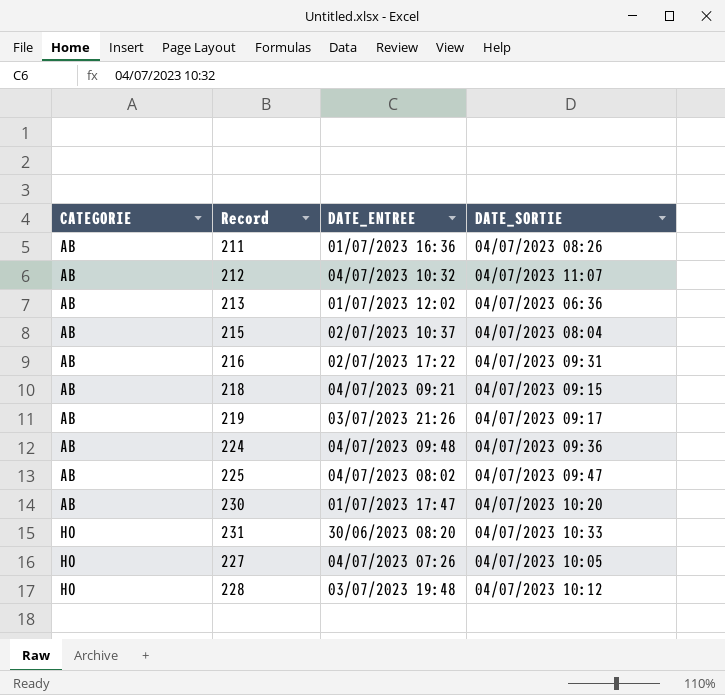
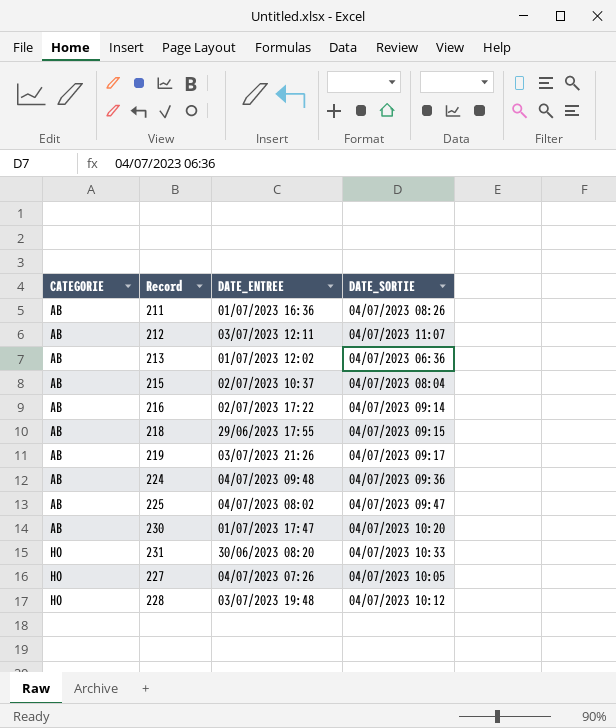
212 | DATE_ENTREE: 04/07/2023 10:32 -> 03/07/2023 12:11
216 | DATE_SORTIE: 04/07/2023 09:31 -> 04/07/2023 09:14
218 | DATE_ENTREE: 04/07/2023 09:21 -> 29/06/2023 17:55

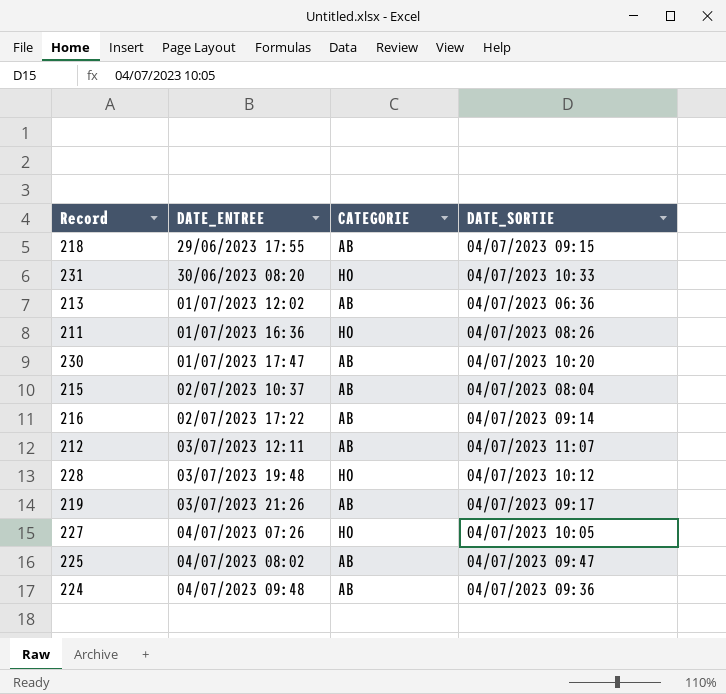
row order: CATEGORIE ascending -> DATE_ENTREE ascending
column CATEGORIE | position: 1 -> 3
211 | CATEGORIE: AB -> HO

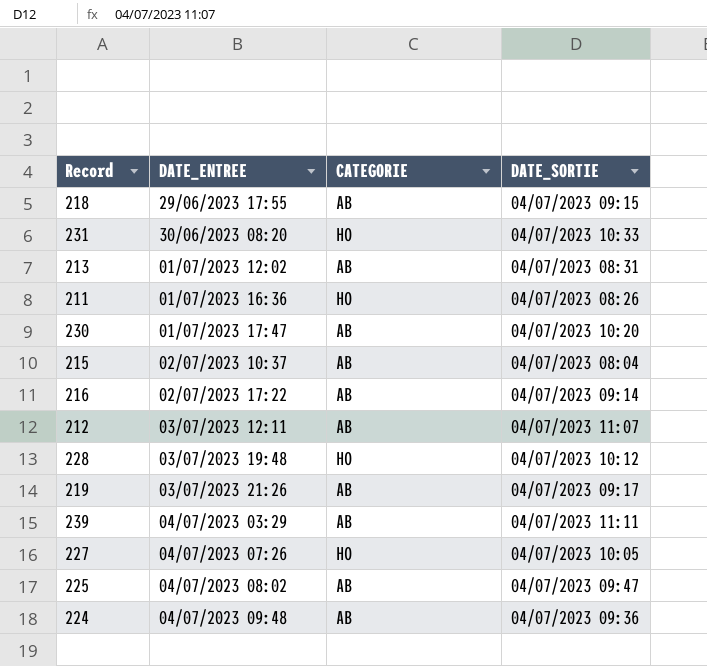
213 | DATE_SORTIE: 04/07/2023 06:36 -> 04/07/2023 08:31
row 239: none -> 04/07/2023 03:29 | AB | 04/07/2023 11:11

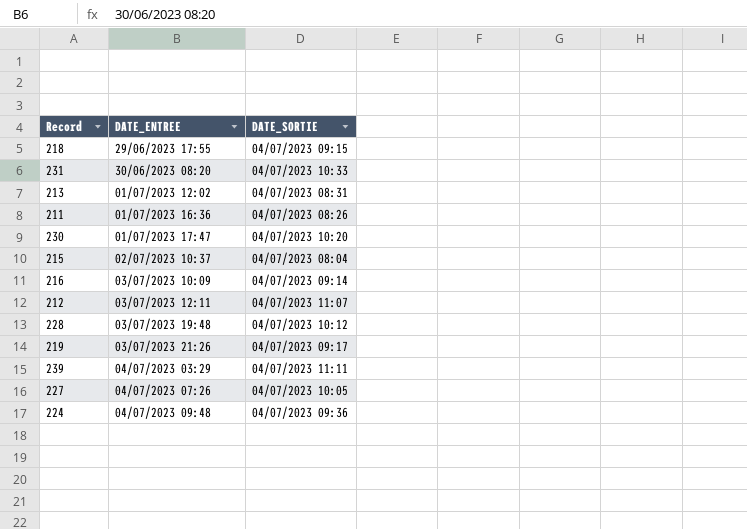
column CATEGORIE | position: 3 -> none
row 225: 04/07/2023 08:02 | AB | 04/07/2023 09:47 -> none
216 | DATE_ENTREE: 02/07/2023 17:22 -> 03/07/2023 10:09

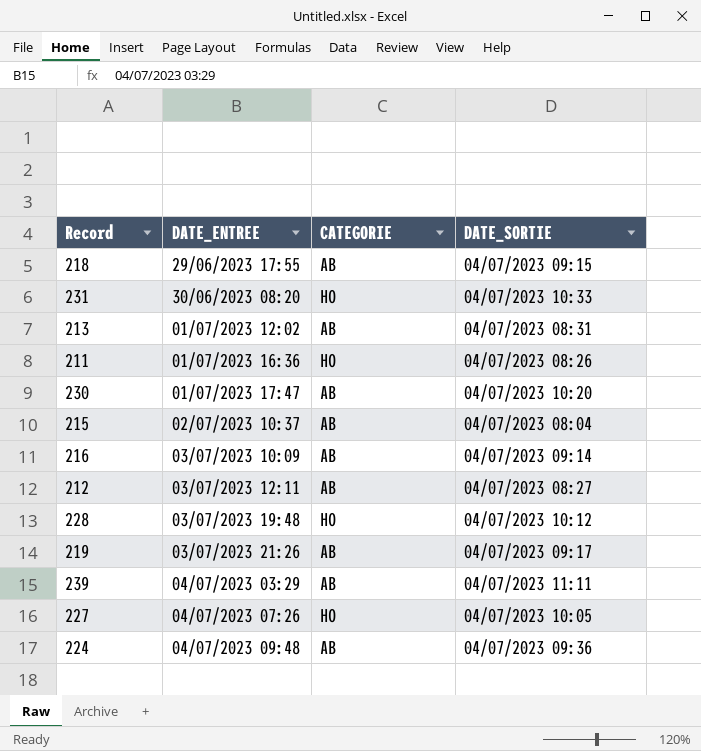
column CATEGORIE | position: none -> 3
212 | DATE_SORTIE: 04/07/2023 11:07 -> 04/07/2023 08:27

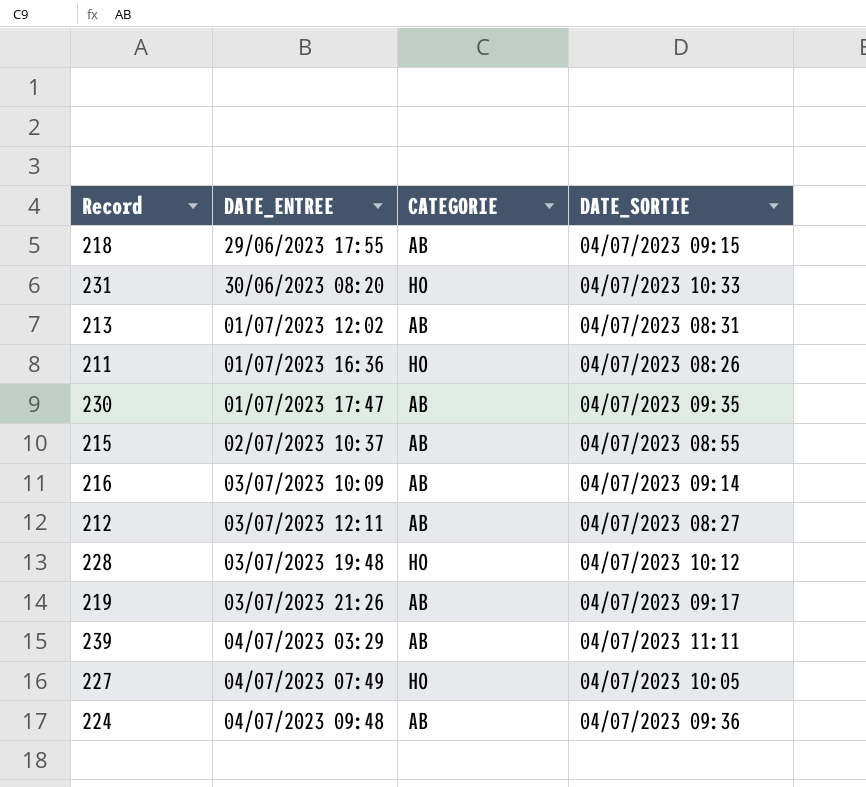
230 | DATE_SORTIE: 04/07/2023 10:20 -> 04/07/2023 09:35
215 | DATE_SORTIE: 04/07/2023 08:04 -> 04/07/2023 08:55
227 | DATE_ENTREE: 04/07/2023 07:26 -> 04/07/2023 07:49

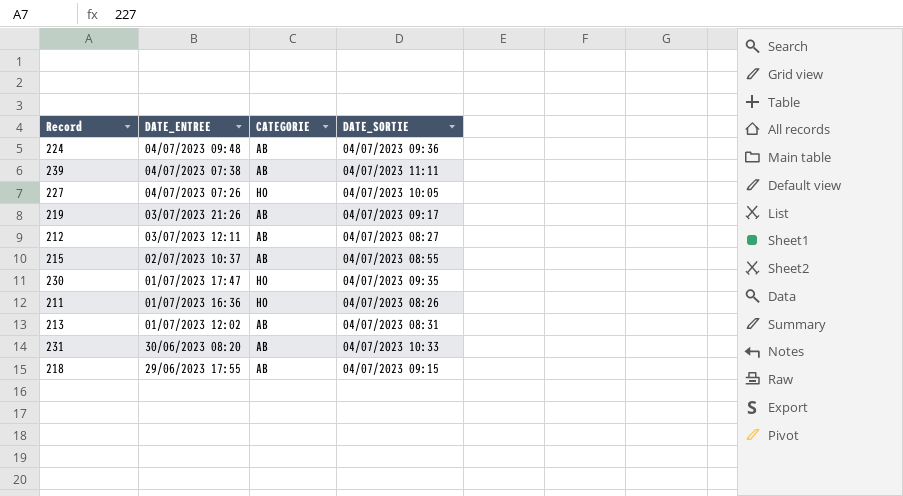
row order: DATE_ENTREE ascending -> DATE_ENTREE descending
row 216: 03/07/2023 10:09 | AB | 04/07/2023 09:14 -> none
row 228: 03/07/2023 19:48 | HO | 04/07/2023 10:12 -> none
239 | DATE_ENTREE: 04/07/2023 03:29 -> 04/07/2023 07:38
227 | DATE_ENTREE: 04/07/2023 07:49 -> 04/07/2023 07:26
230 | CATEGORIE: AB -> HO
231 | CATEGORIE: HO -> AB

